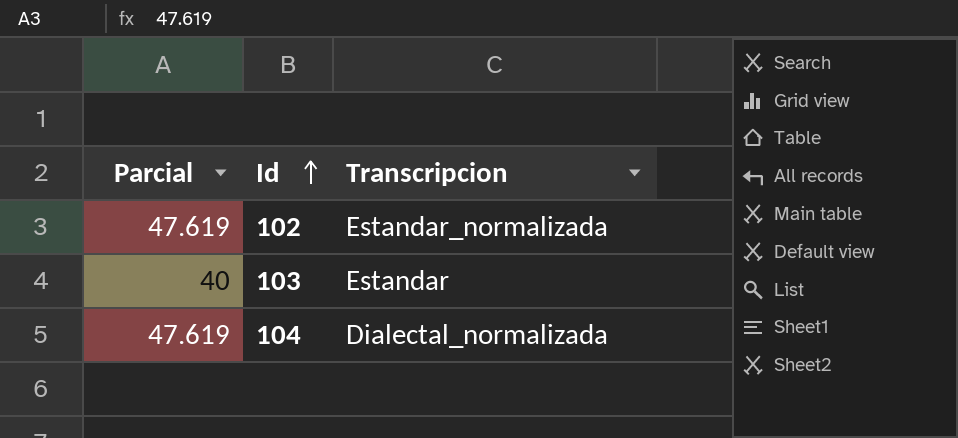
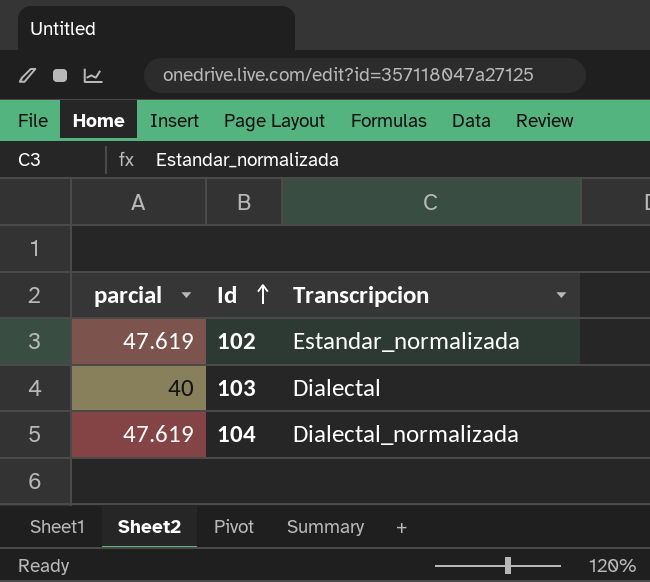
column name: Parcial -> parcial
103 | Transcripcion: Estandar -> Dialectal

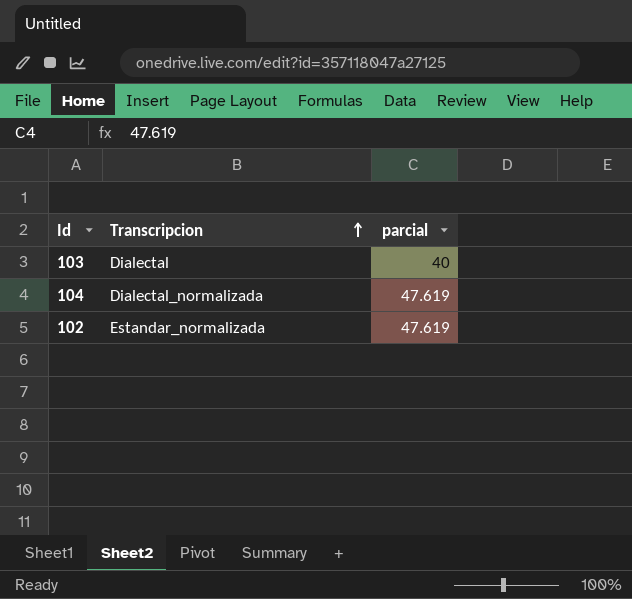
row order: Id ascending -> Transcripcion ascending
column parcial | position: 1 -> 3

